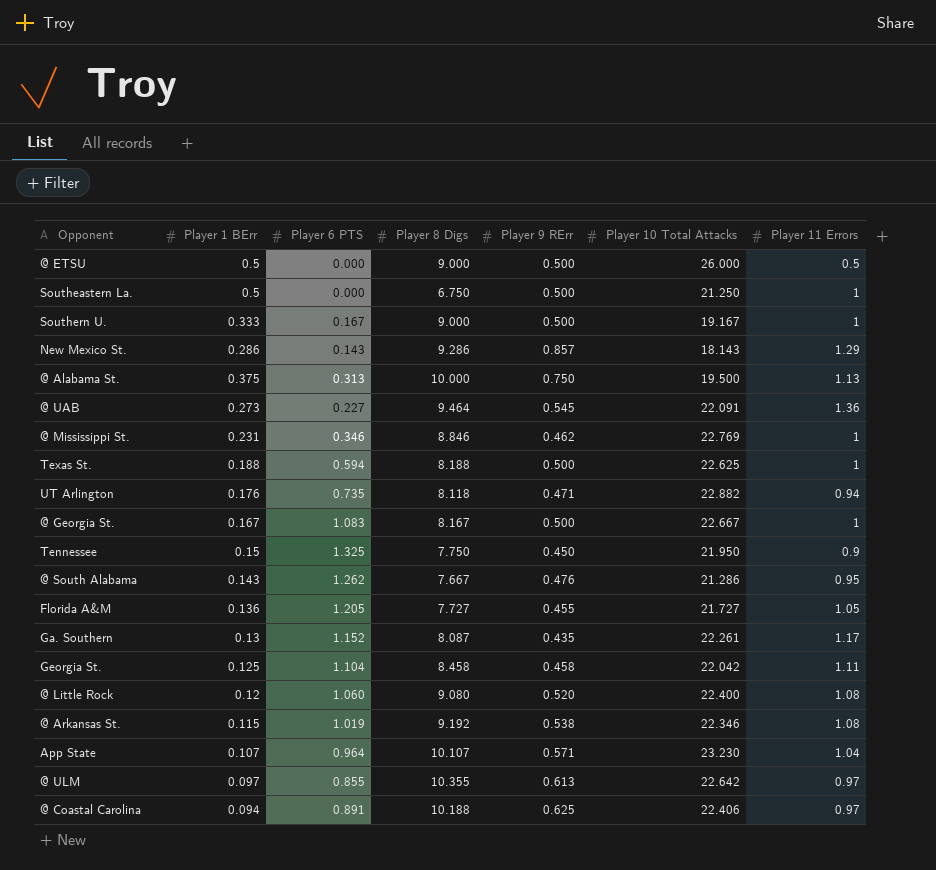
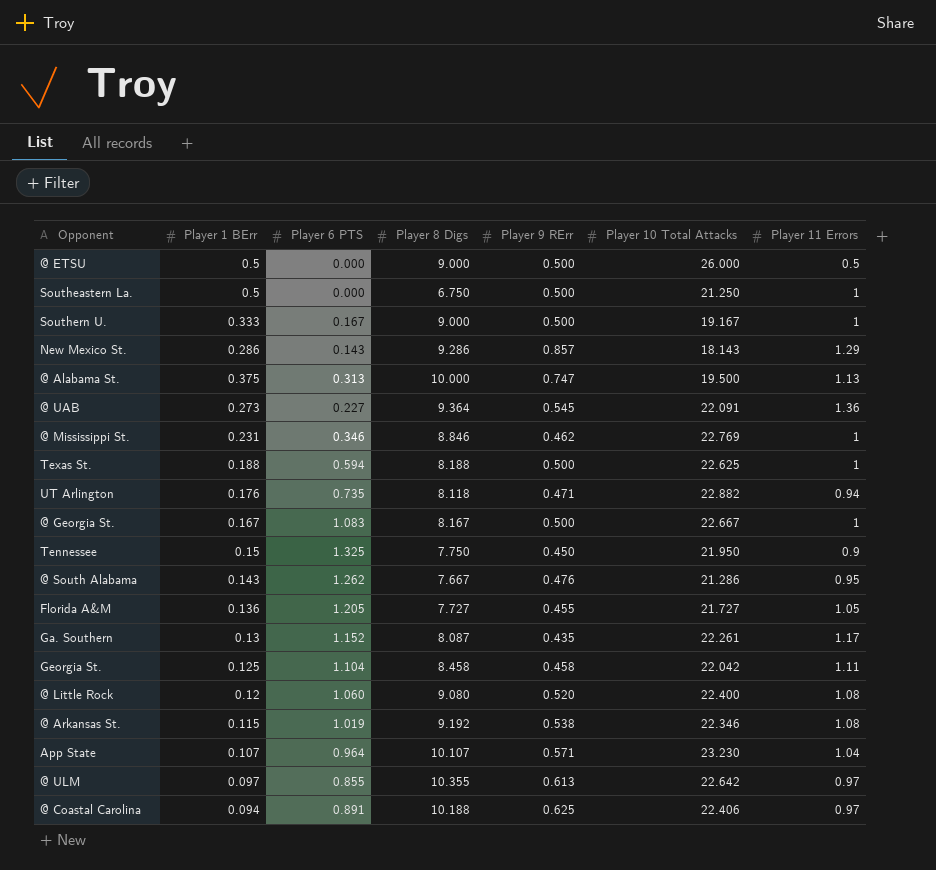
@ Alabama St. | Player 9 RErr: 0.750 -> 0.747
@ UAB | Player 8 Digs: 9.464 -> 9.364

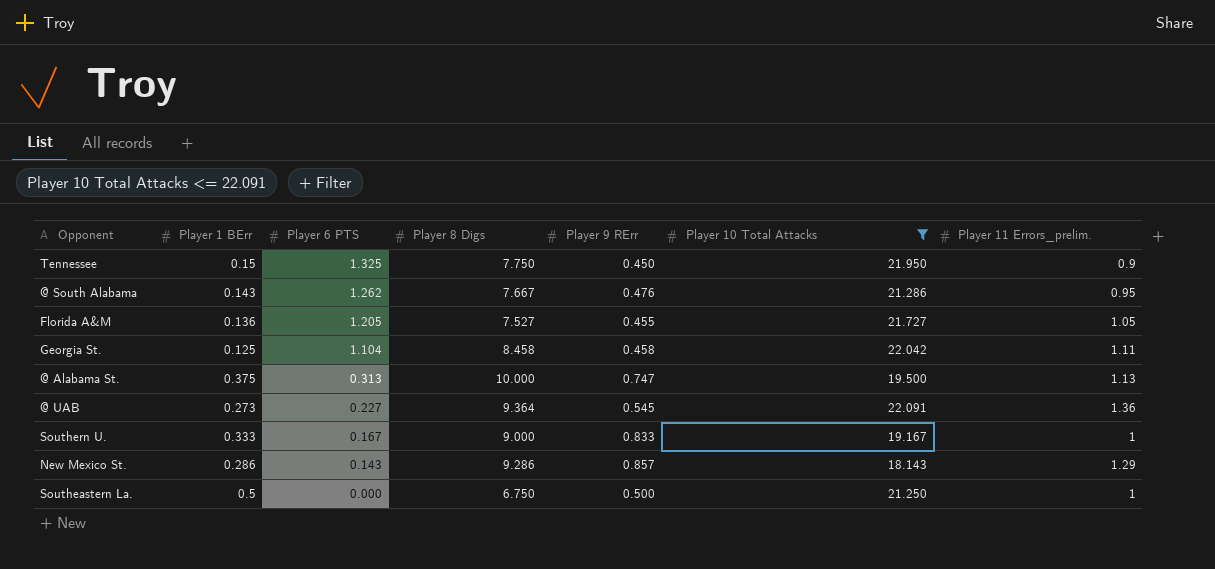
filter: none -> Player 10 Total Attacks <= 22.091
row order: none -> Player 6 PTS descending
column name: Player 11 Errors -> Player 11 Errors_prelim.
Florida A&M | Player 8 Digs: 7.727 -> 7.527
Southern U. | Player 9 RErr: 0.500 -> 0.833

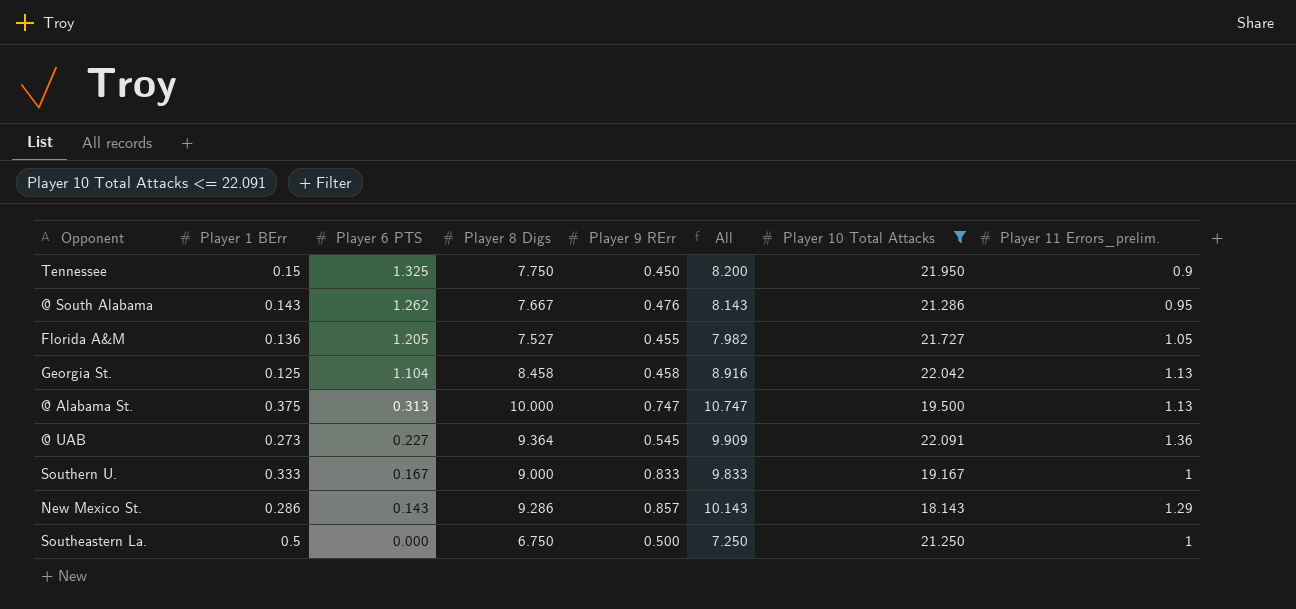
column All | formula: none -> [Player 8 Digs] + [Player 9 RErr]
Georgia St. | Player 11 Errors_prelim.: 1.11 -> 1.13

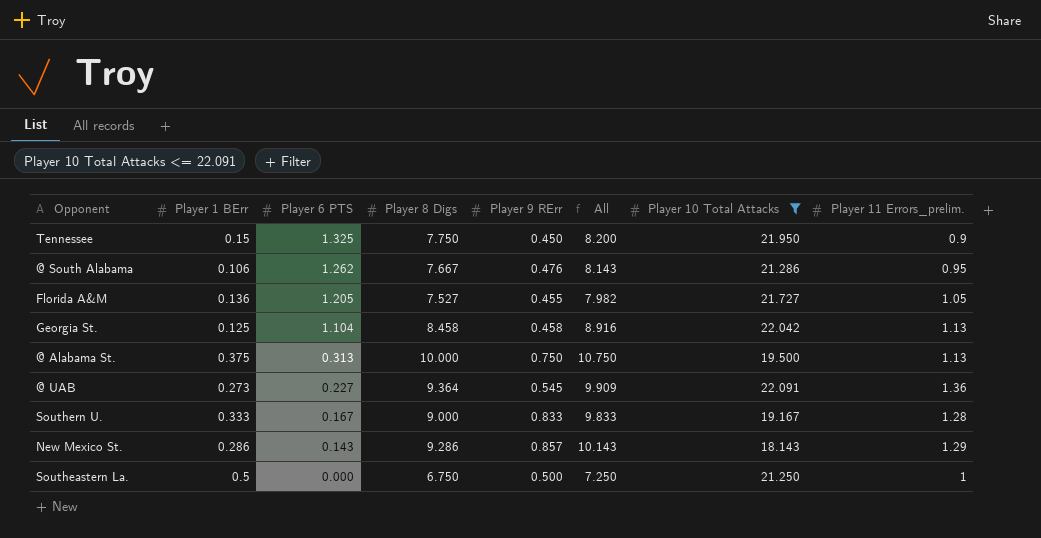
@ South Alabama | Player 1 BErr: 0.143 -> 0.106
@ Alabama St. | Player 9 RErr: 0.747 -> 0.750
@ Alabama St. | All: 10.747 -> 10.750
Southern U. | Player 11 Errors_prelim.: 1 -> 1.28

